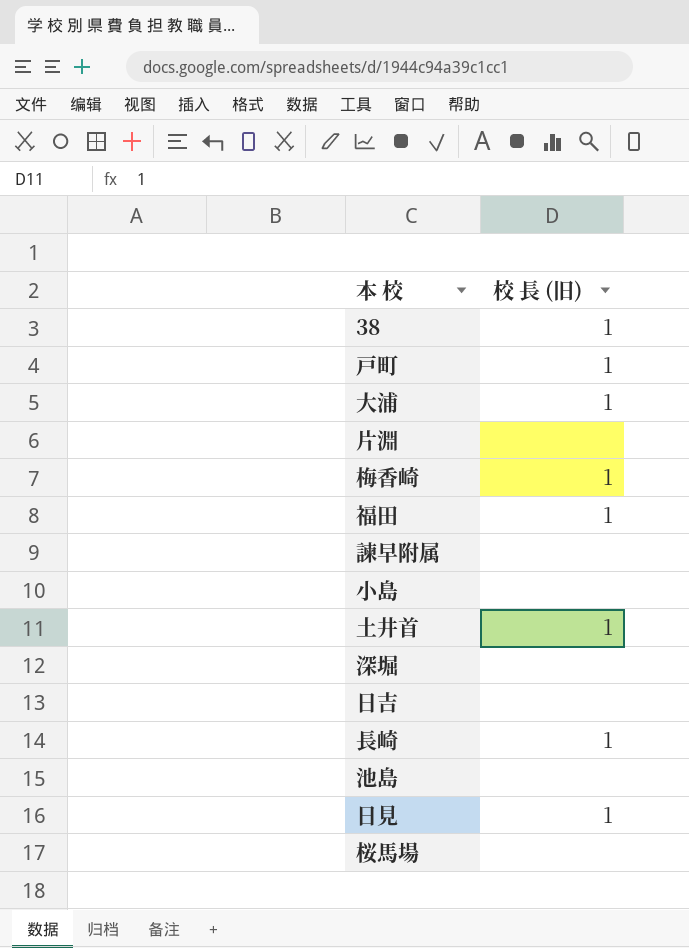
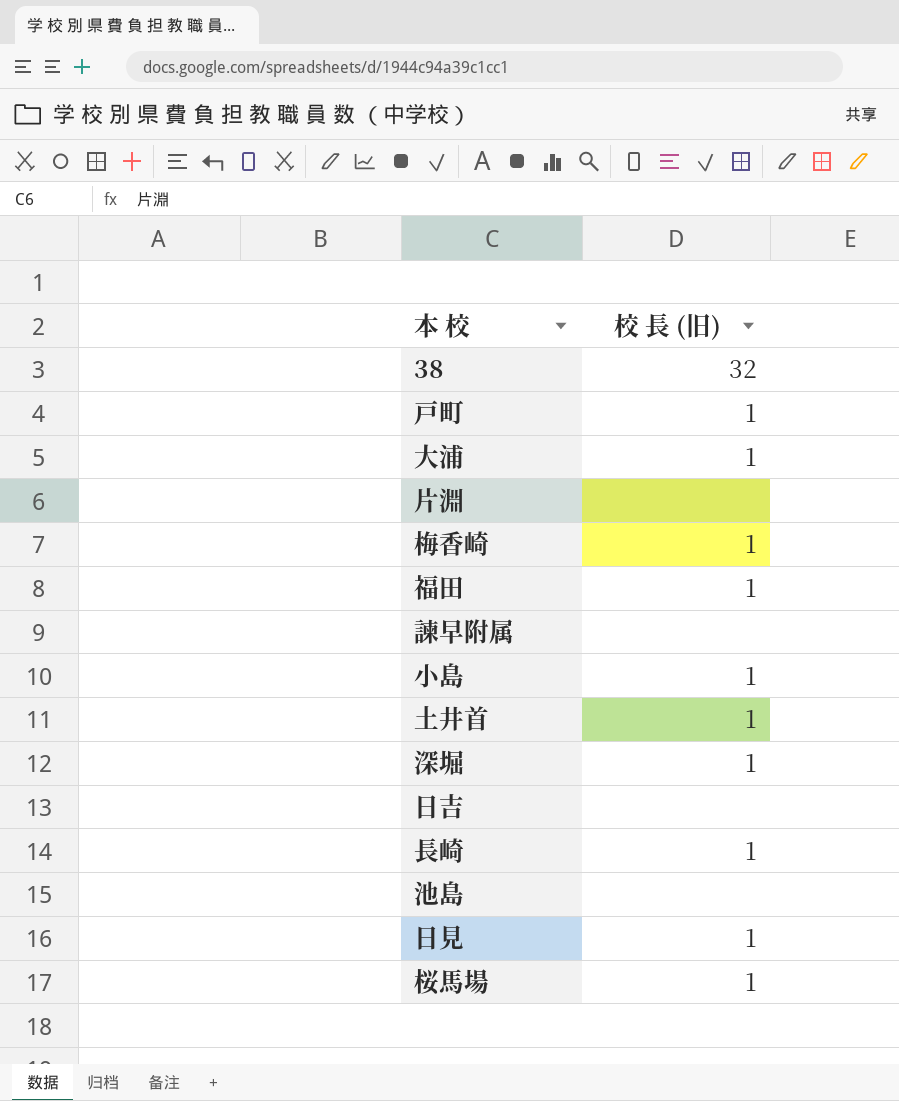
38 | 校 長 (旧): 1 -> 32
小島 | 校 長 (旧): none -> 1
深堀 | 校 長 (旧): none -> 1
桜馬場 | 校 長 (旧): none -> 1

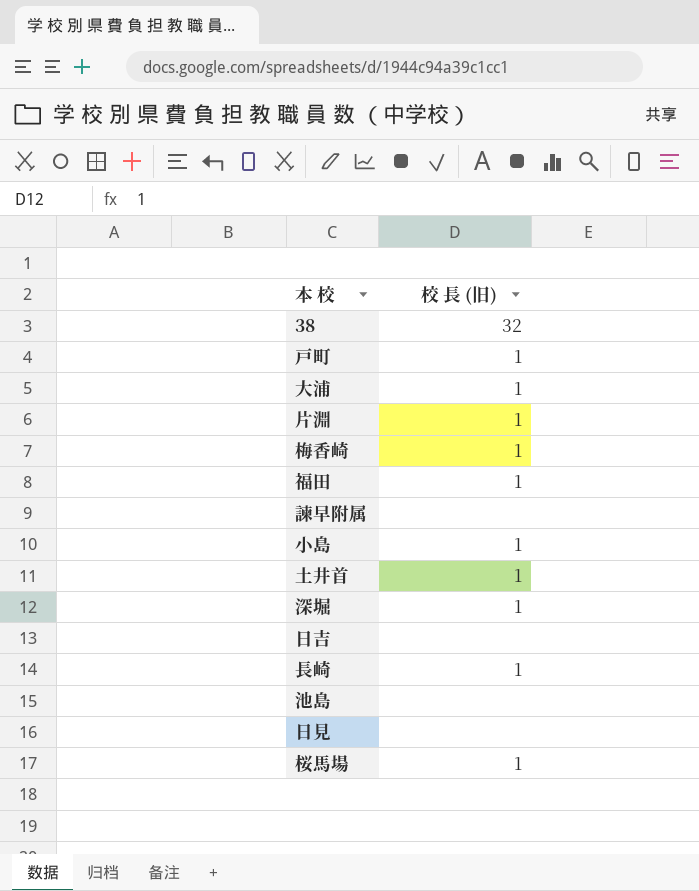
片淵 | 校 長 (旧): none -> 1
日見 | 校 長 (旧): 1 -> none

